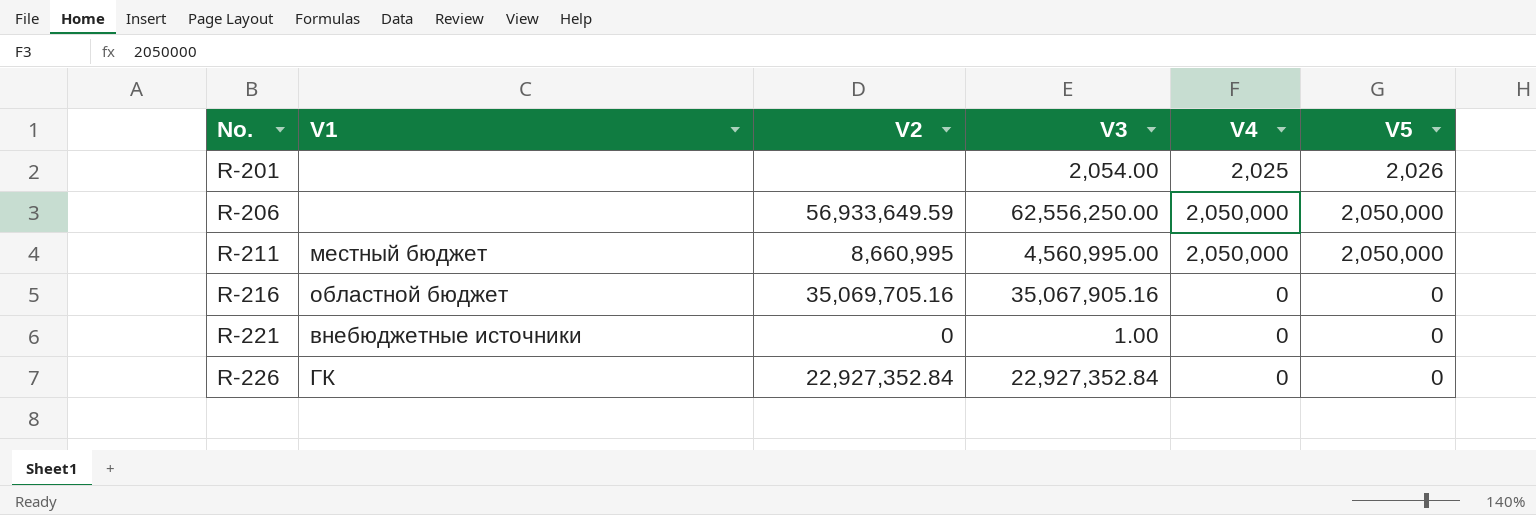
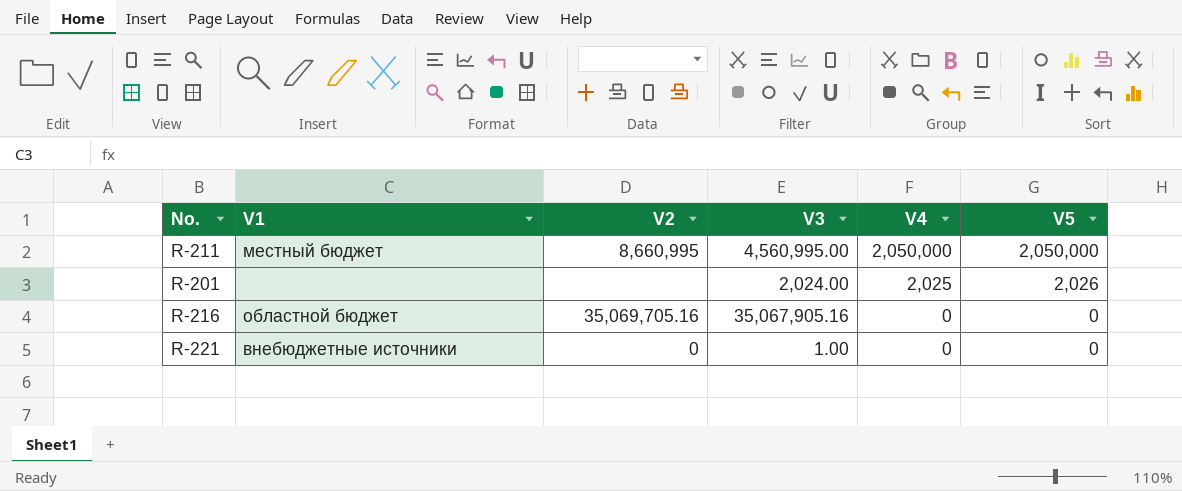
row order: No. ascending -> V4 descending
row R-206: none | 56,933,649.59 | 62,556,250.00 | 2,050,000 | 2,050,000 -> none
row R-226: ГК | 22,927,352.84 | 22,927,352.84 | 0 | 0 -> none
R-201 | V3: 2,054.00 -> 2,024.00

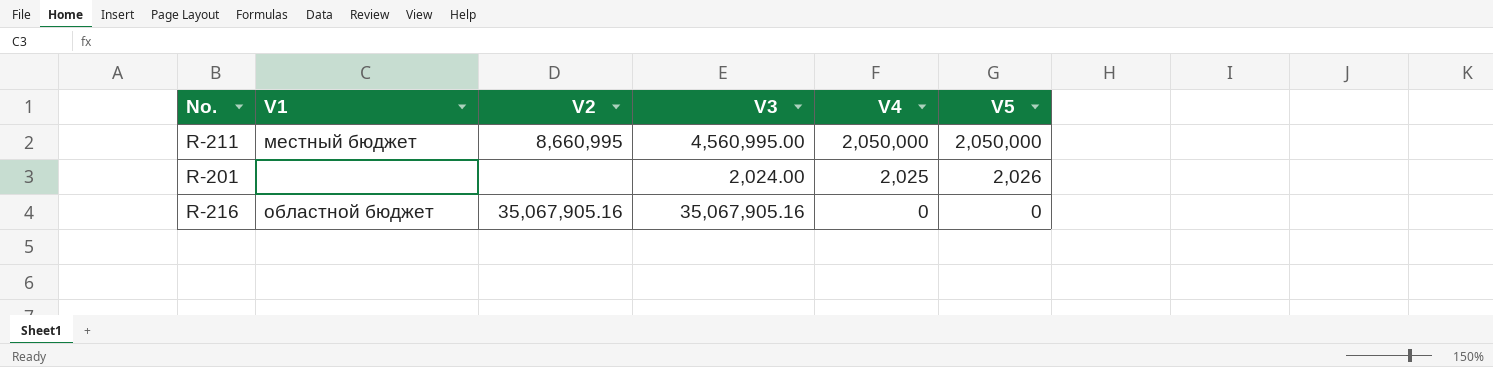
row R-221: внебюджетные источники | 0 | 1.00 | 0 | 0 -> none
R-216 | V2: 35,069,705.16 -> 35,067,905.16

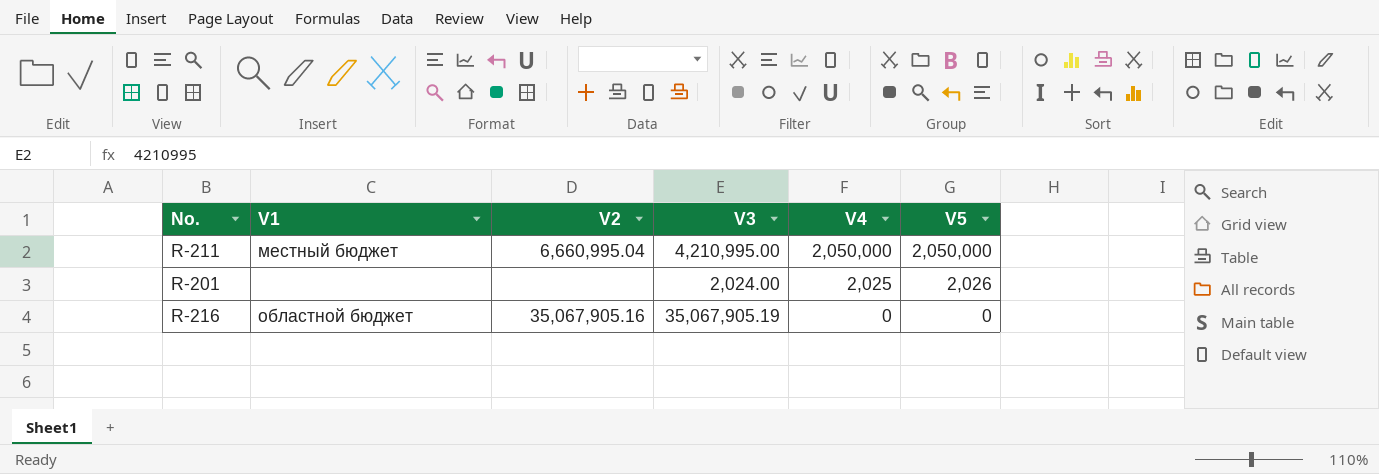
R-211 | V2: 8,660,995 -> 6,660,995.04
R-211 | V3: 4,560,995.00 -> 4,210,995.00
R-216 | V3: 35,067,905.16 -> 35,067,905.19

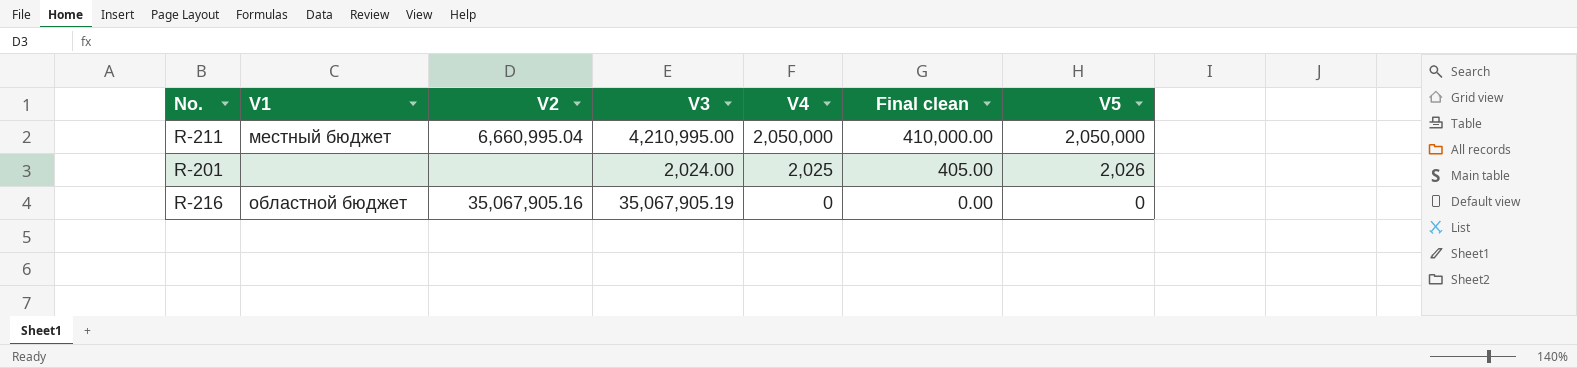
column Final clean | formula: none -> [V4] * 0.2

